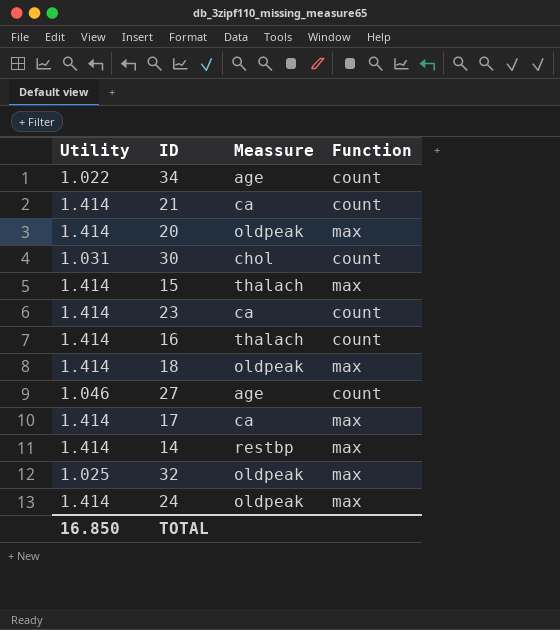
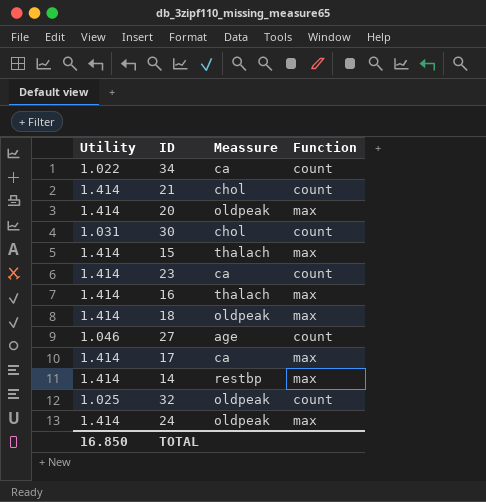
34 | Meassure: age -> ca
21 | Meassure: ca -> chol
16 | Function: count -> max
32 | Function: max -> count

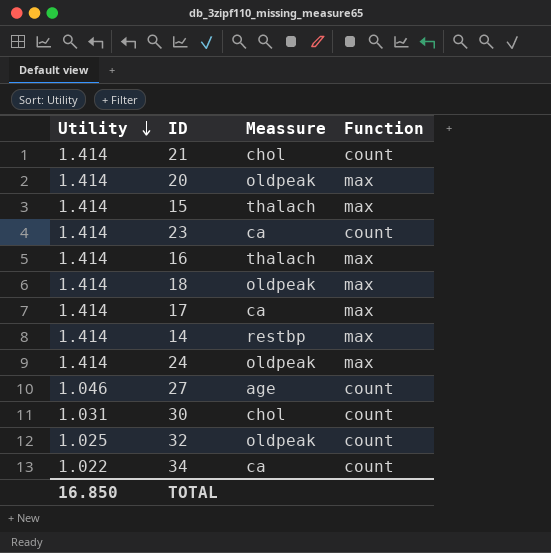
row order: none -> Utility descending

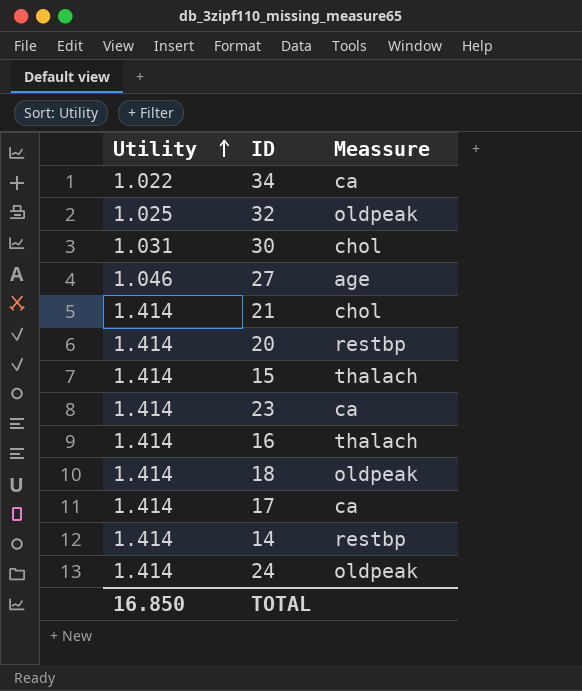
row order: Utility descending -> Utility ascending
column Function | position: 4 -> none
20 | Meassure: oldpeak -> restbp

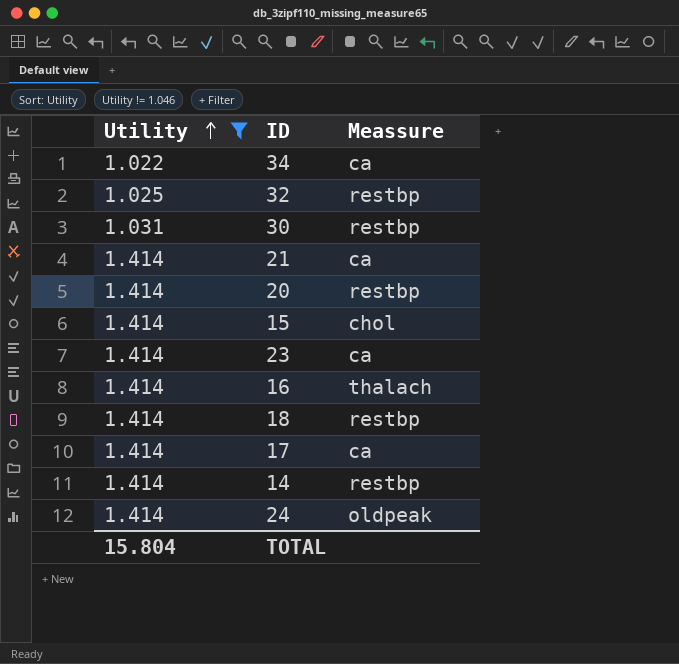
filter: none -> Utility != 1.046
32 | Meassure: oldpeak -> restbp
30 | Meassure: chol -> restbp
21 | Meassure: chol -> ca
15 | Meassure: thalach -> chol
18 | Meassure: oldpeak -> restbp
TOTAL | Utility: 16.850 -> 15.804

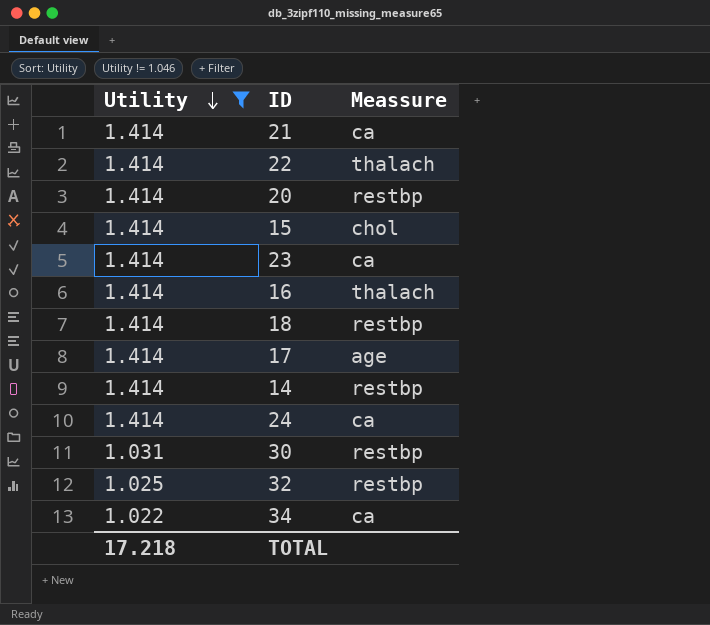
row order: Utility ascending -> Utility descending
row 22: none -> 1.414 | thalach
17 | Meassure: ca -> age
24 | Meassure: oldpeak -> ca
TOTAL | Utility: 15.804 -> 17.218

